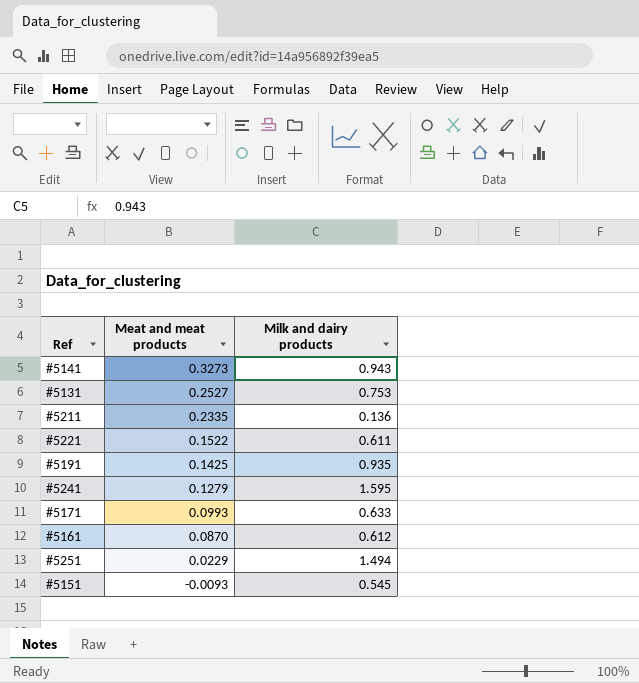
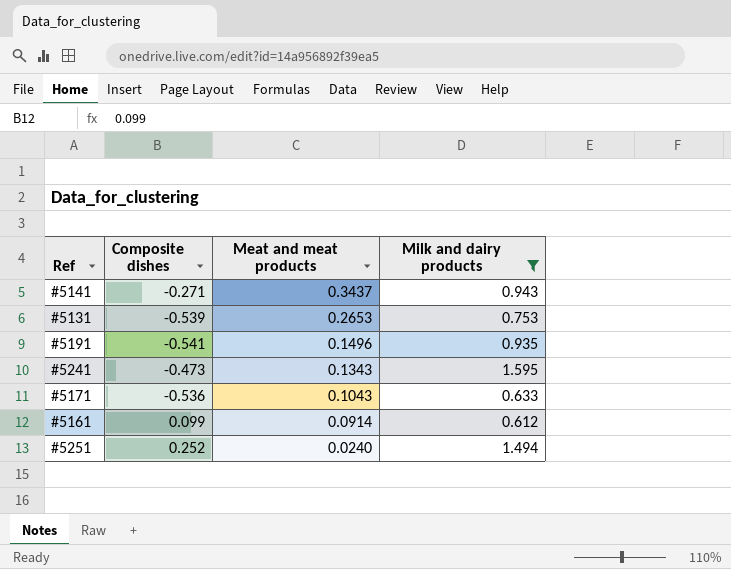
filter: none -> Milk and dairy products >= 0.612
column Composite dishes | position: none -> 2
#5141 | Meat and meat products: 0.3273 -> 0.3437
#5131 | Meat and meat products: 0.2527 -> 0.2653
#5191 | Meat and meat products: 0.1425 -> 0.1496
#5241 | Meat and meat products: 0.1279 -> 0.1343
#5171 | Meat and meat products: 0.0993 -> 0.1043
#5161 | Meat and meat products: 0.0870 -> 0.0914
#5251 | Meat and meat products: 0.0229 -> 0.0240

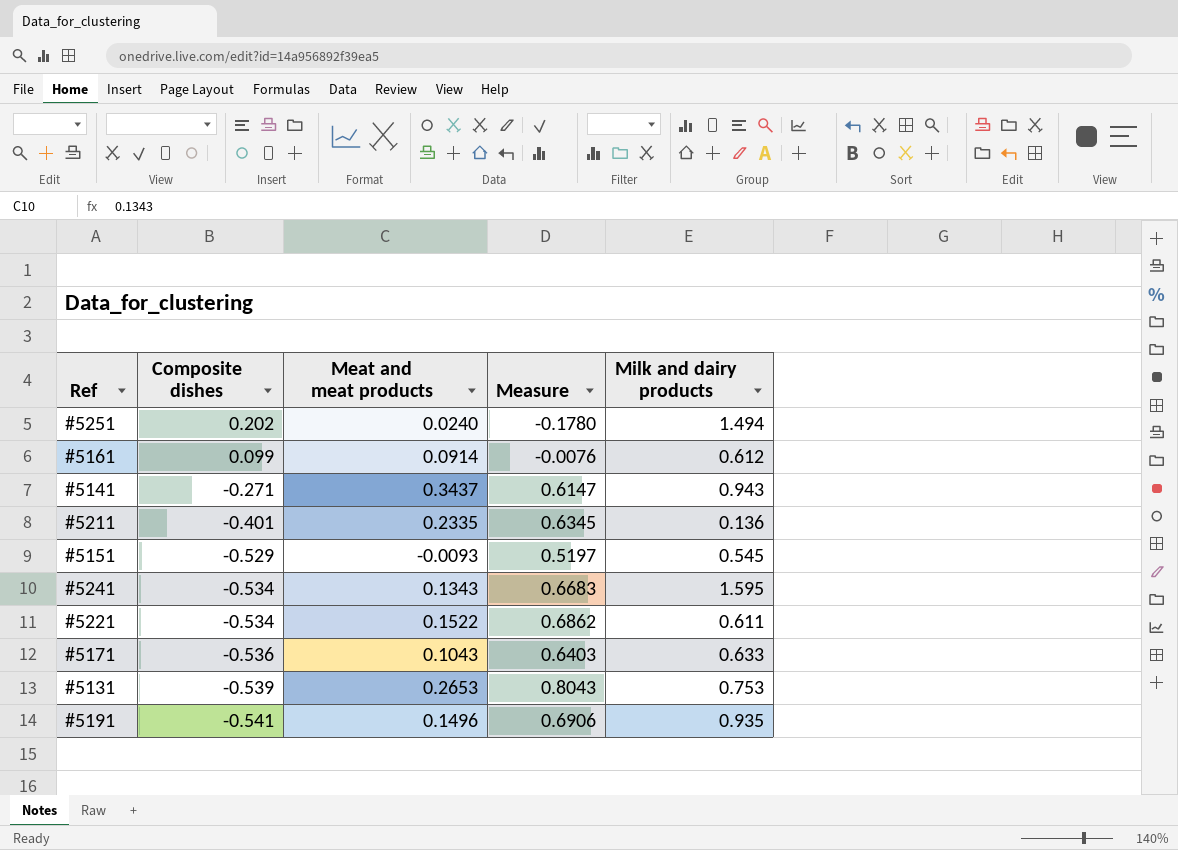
filter: Milk and dairy products >= 0.612 -> none
row order: Meat and meat products descending -> Composite dishes descending
column Measure | formula: none -> [Meat and meat products] - [Composite dishes]
#5251 | Composite dishes: 0.252 -> 0.202
#5241 | Composite dishes: -0.473 -> -0.534

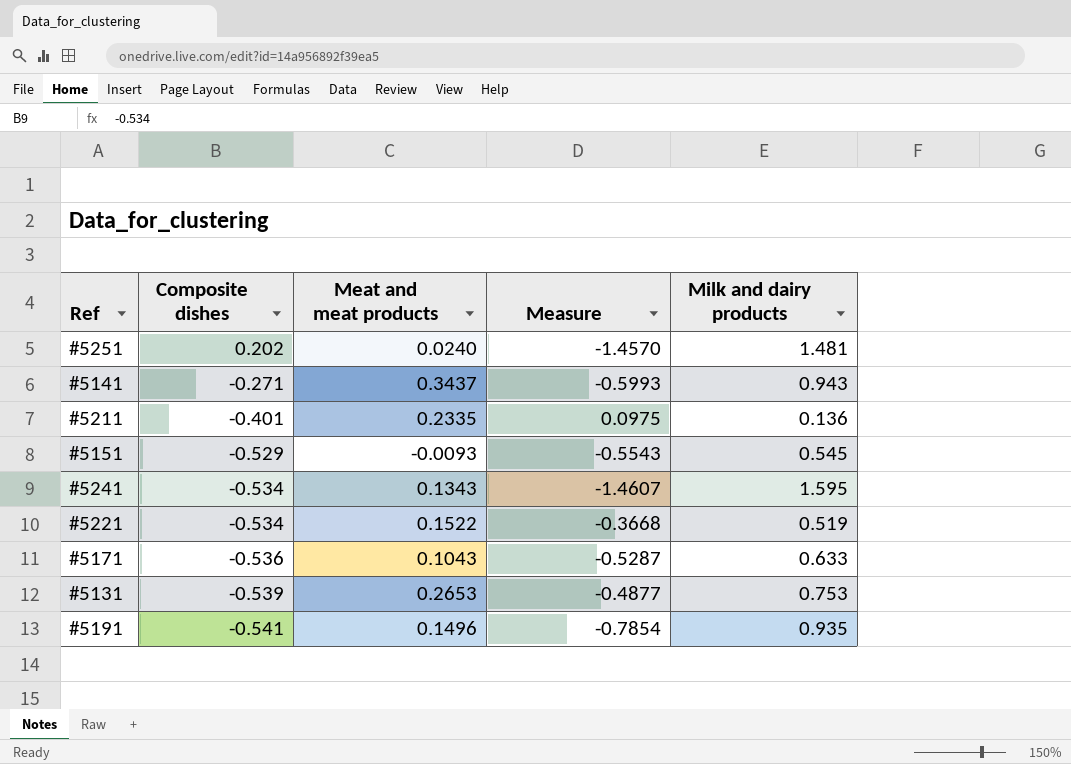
column Measure | formula: [Meat and meat products] - [Composite dishes] -> [Meat and meat products] - [Milk and dairy products]
row #5161: 0.099 | 0.0914 | -0.0076 | 0.612 -> none
#5251 | Milk and dairy products: 1.494 -> 1.481
#5221 | Milk and dairy products: 0.611 -> 0.519

